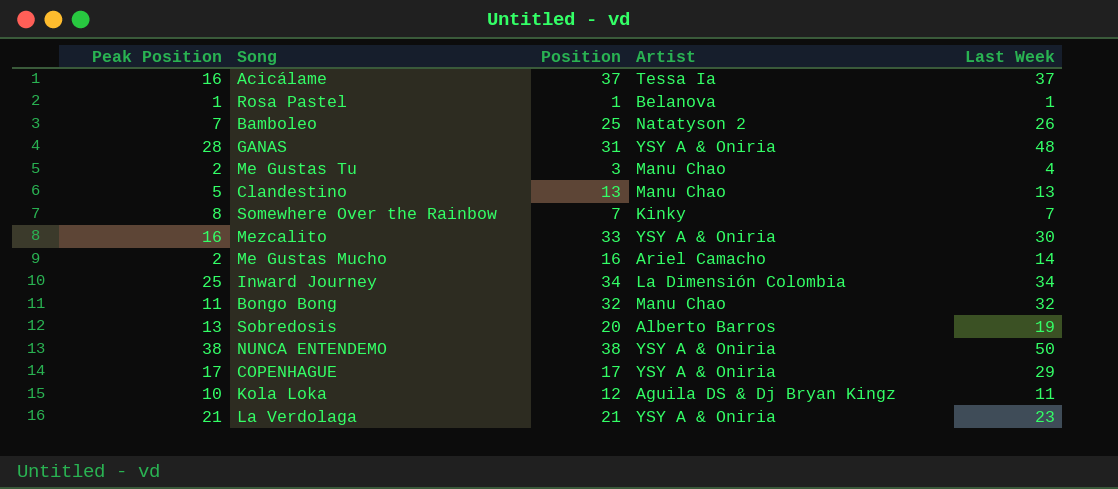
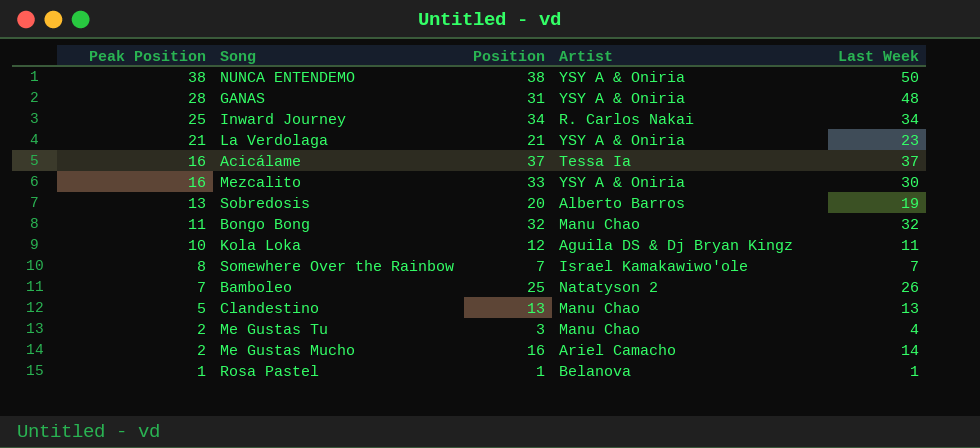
row order: none -> Peak Position descending
row COPENHAGUE: 17 | 17 | YSY A & Oniria | 29 -> none
Inward Journey | Artist: La Dimensión Colombia -> R. Carlos Nakai
Somewhere Over the Rainbow | Artist: Kinky -> Israel Kamakawiwo'ole

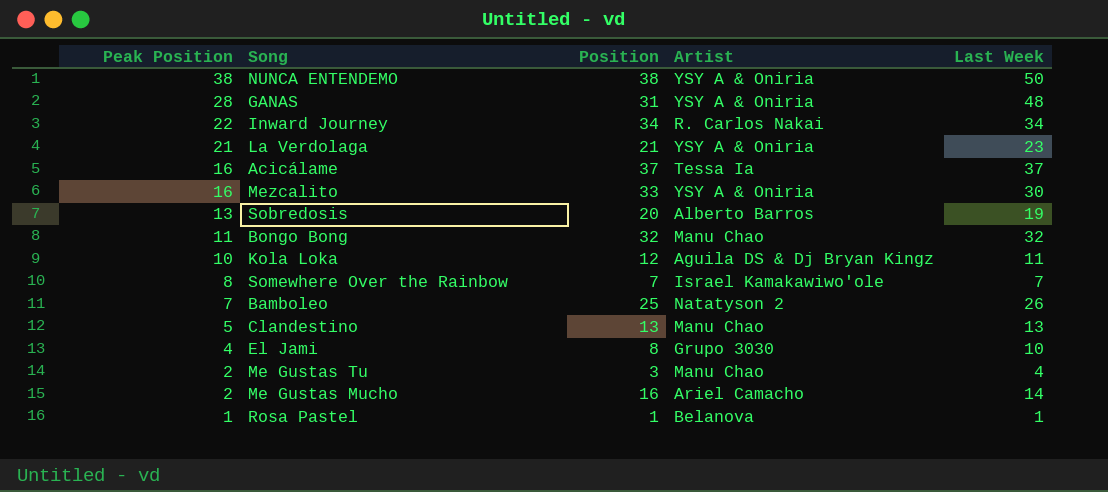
Inward Journey | Peak Position: 25 -> 22
row El Jami: none -> 4 | 8 | Grupo 3030 | 10

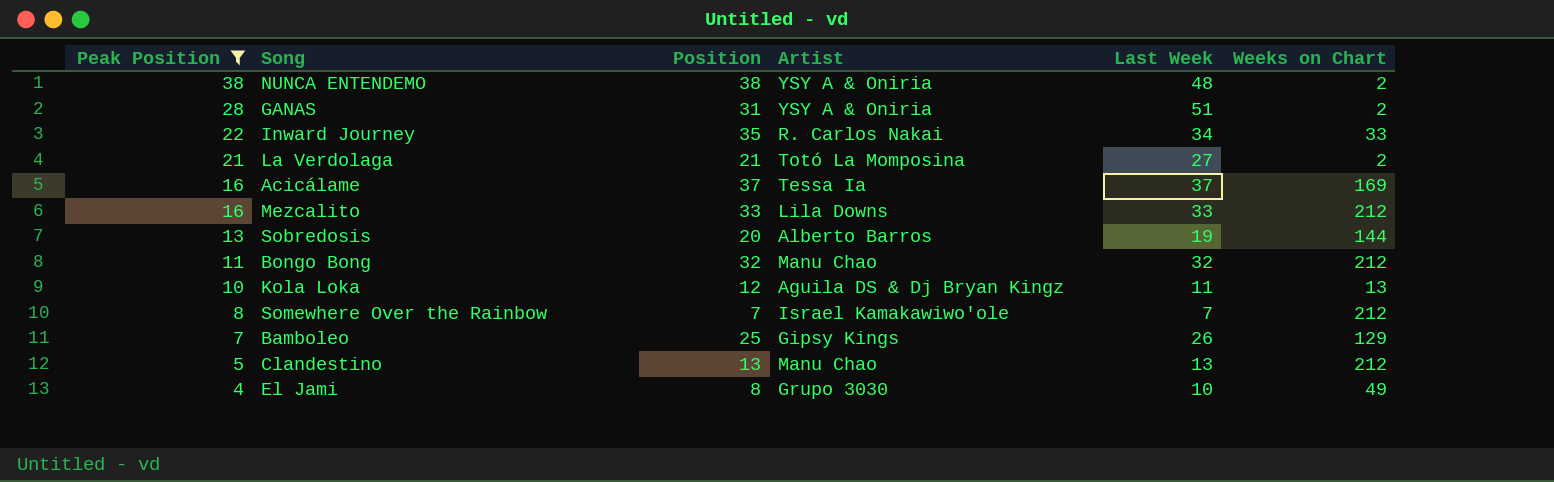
filter: none -> Peak Position >= 4
column Weeks on Chart | position: none -> 6
NUNCA ENTENDEMO | Last Week: 50 -> 48
GANAS | Last Week: 48 -> 51
Inward Journey | Position: 34 -> 35
La Verdolaga | Artist: YSY A & Oniria -> Totó La Momposina
La Verdolaga | Last Week: 23 -> 27
Mezcalito | Artist: YSY A & Oniria -> Lila Downs
Mezcalito | Last Week: 30 -> 33
Bamboleo | Artist: Natatyson 2 -> Gipsy Kings

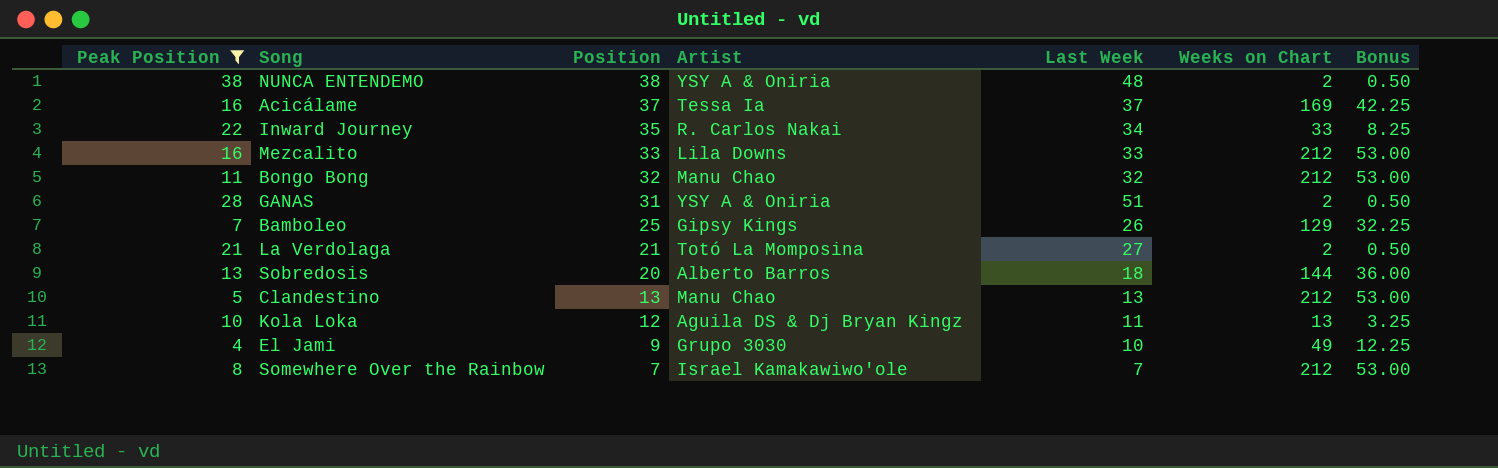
row order: Peak Position descending -> Position descending
column Bonus | formula: none -> [Weeks on Chart] * 0.25
Sobredosis | Last Week: 19 -> 18
El Jami | Position: 8 -> 9

